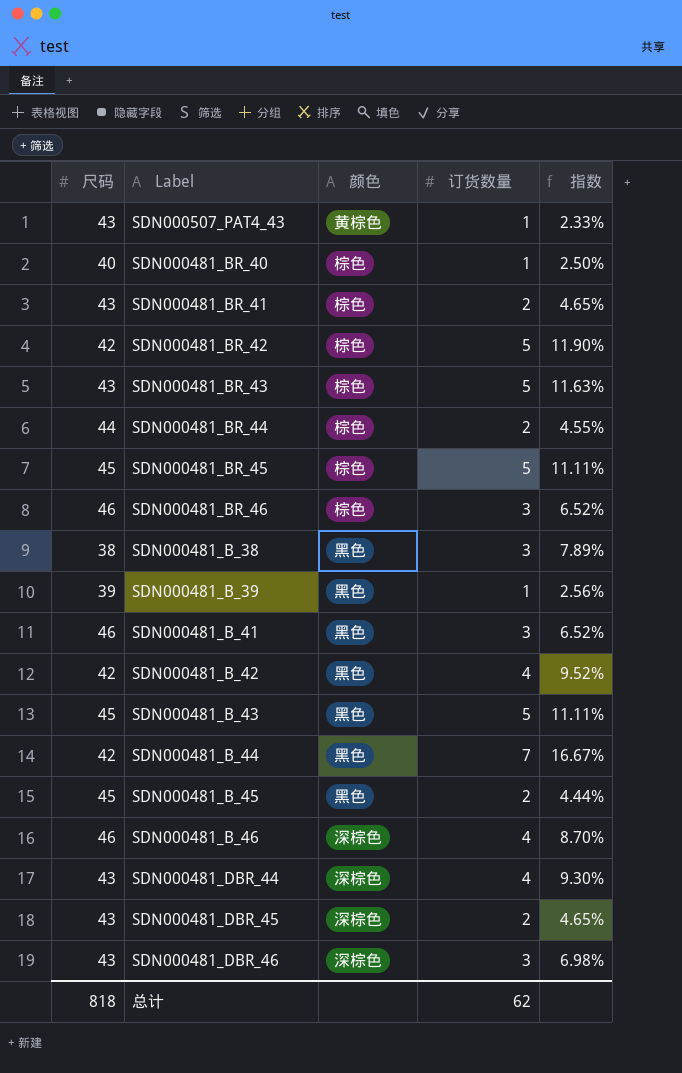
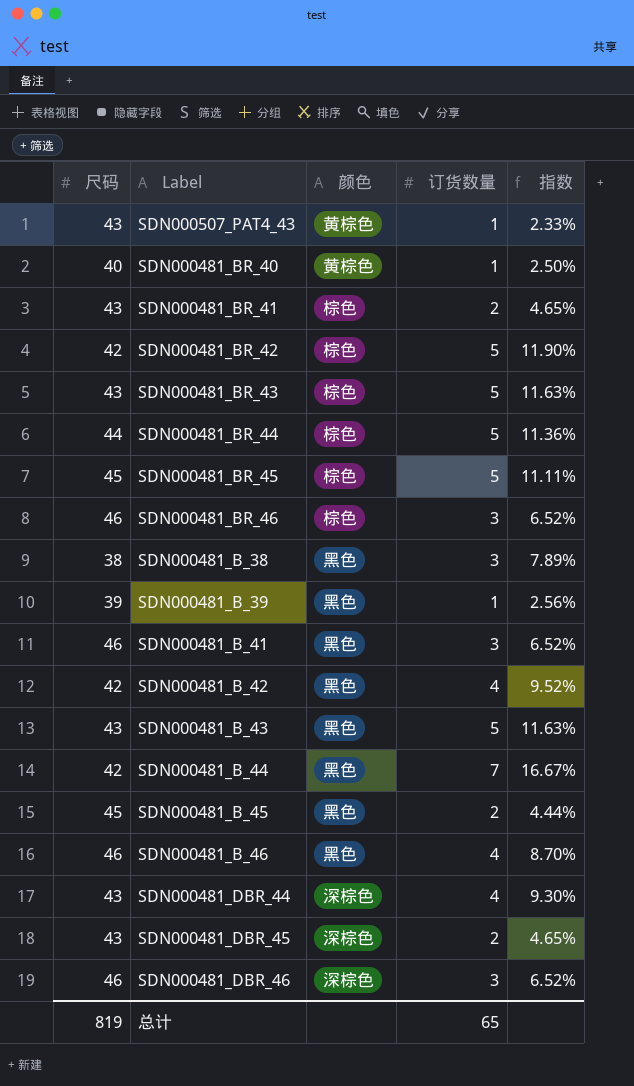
SDN000481_BR_40 | 颜色: 棕色 -> 黄棕色
SDN000481_BR_44 | 订货数量: 2 -> 5
SDN000481_BR_44 | 指数: 4.55% -> 11.36%
SDN000481_B_43 | 尺码: 45 -> 43
SDN000481_B_43 | 指数: 11.11% -> 11.63%
SDN000481_B_46 | 颜色: 深棕色 -> 黑色
SDN000481_DBR_46 | 尺码: 43 -> 46
SDN000481_DBR_46 | 指数: 6.98% -> 6.52%
总计 | 尺码: 818 -> 819
总计 | 订货数量: 62 -> 65

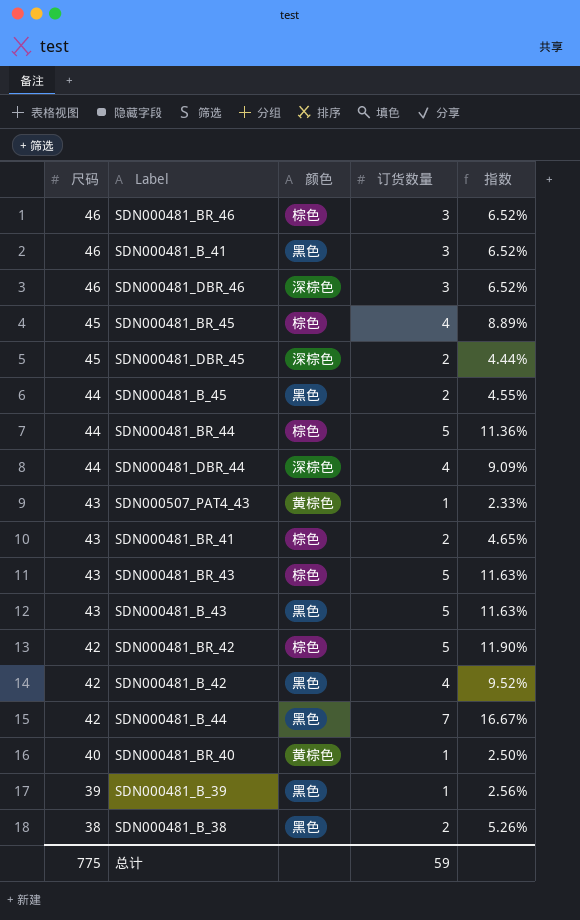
row order: none -> 尺码 descending
row SDN000481_B_46: 46 | 黑色 | 4 | 8.70% -> none
SDN000481_BR_45 | 订货数量: 5 -> 4
SDN000481_BR_45 | 指数: 11.11% -> 8.89%
SDN000481_DBR_45 | 尺码: 43 -> 45
SDN000481_DBR_45 | 指数: 4.65% -> 4.44%
SDN000481_B_45 | 尺码: 45 -> 44
SDN000481_B_45 | 指数: 4.44% -> 4.55%
SDN000481_DBR_44 | 尺码: 43 -> 44
SDN000481_DBR_44 | 指数: 9.30% -> 9.09%
SDN000481_B_38 | 订货数量: 3 -> 2
SDN000481_B_38 | 指数: 7.89% -> 5.26%
总计 | 尺码: 819 -> 775
总计 | 订货数量: 65 -> 59

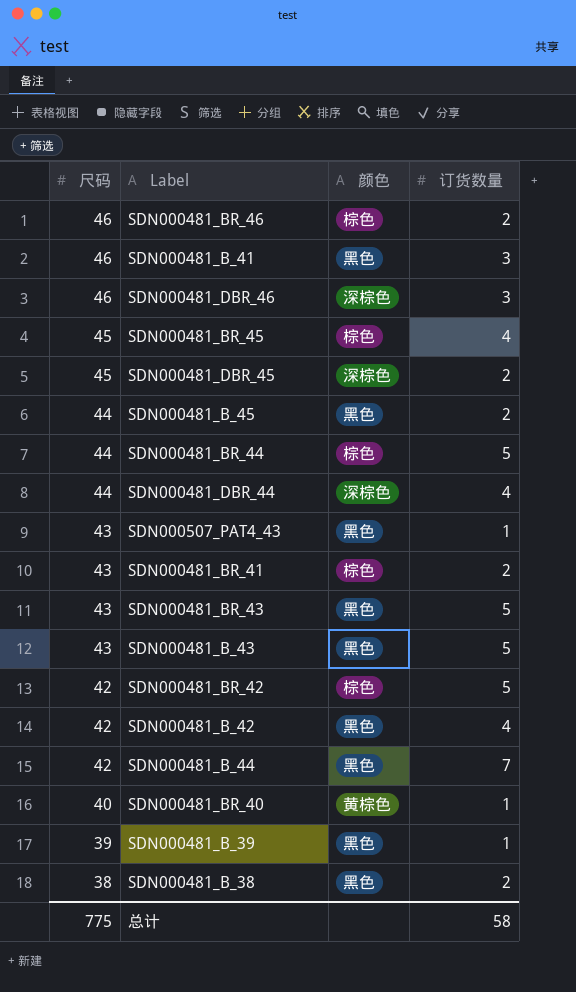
column 指数 | formula: [订货数量] / [尺码] -> none
SDN000481_BR_46 | 订货数量: 3 -> 2
SDN000507_PAT4_43 | 颜色: 黄棕色 -> 黑色
SDN000481_BR_43 | 颜色: 棕色 -> 黑色
总计 | 订货数量: 59 -> 58

